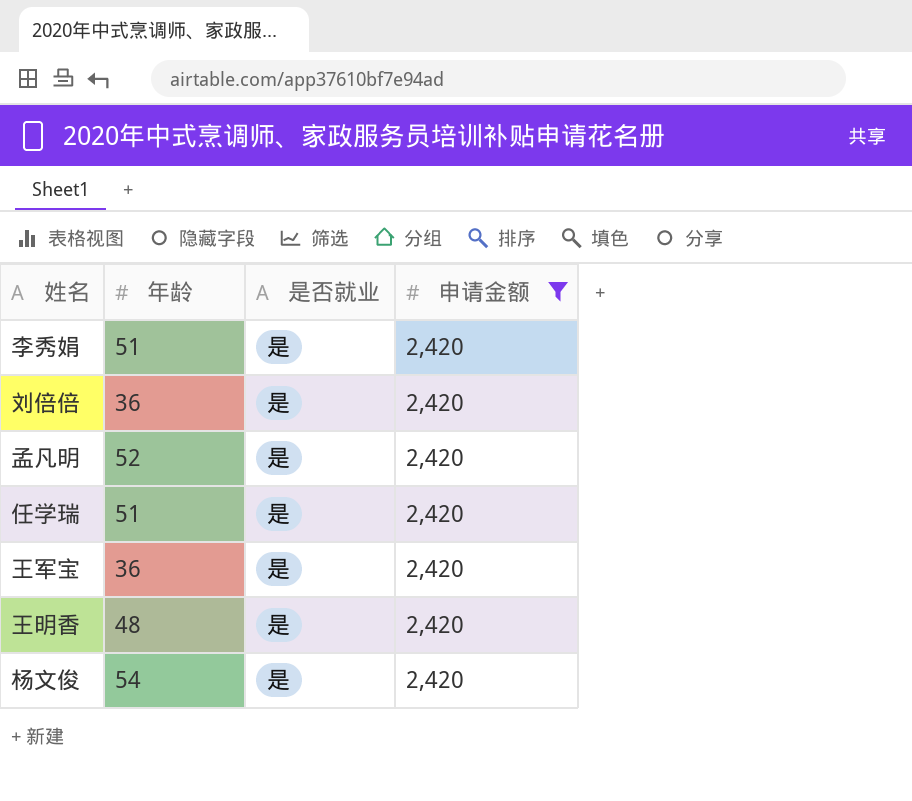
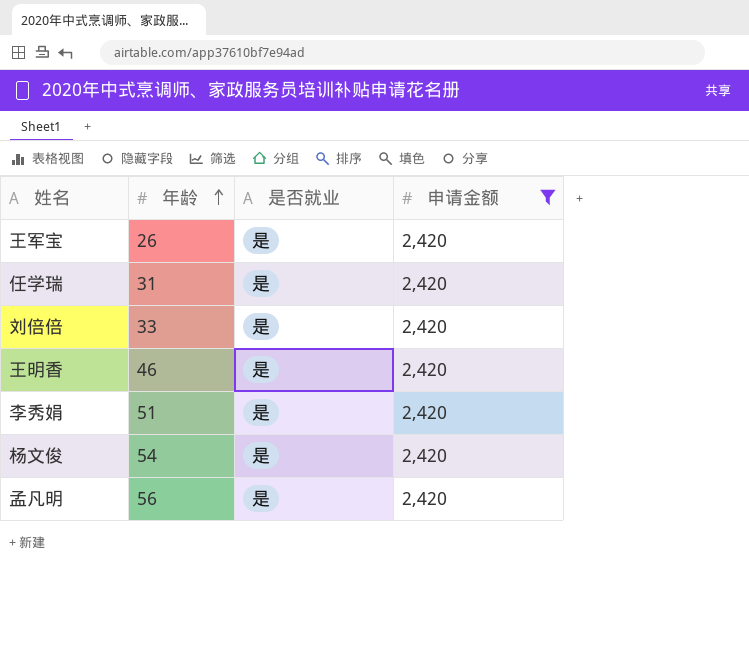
row order: none -> 年龄 ascending
王军宝 | 年龄: 36 -> 26
任学瑞 | 年龄: 51 -> 31
刘倍倍 | 年龄: 36 -> 33
王明香 | 年龄: 48 -> 46
孟凡明 | 年龄: 52 -> 56

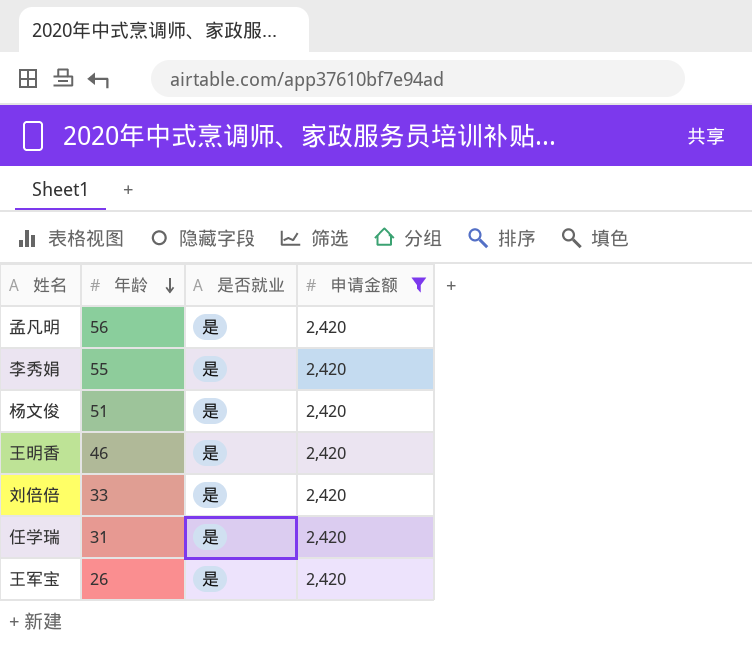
row order: 年龄 ascending -> 年龄 descending
李秀娟 | 年龄: 51 -> 55
杨文俊 | 年龄: 54 -> 51

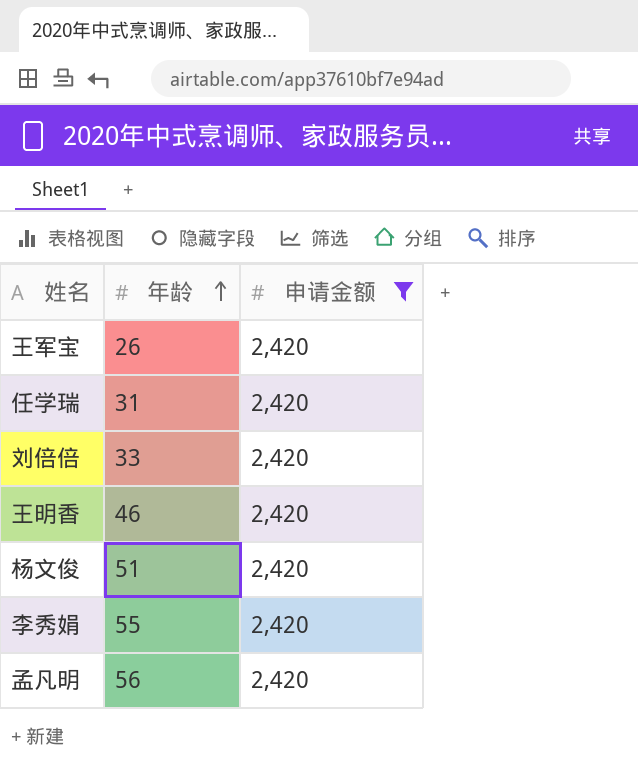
row order: 年龄 descending -> 年龄 ascending
column 是否就业 | position: 3 -> none

